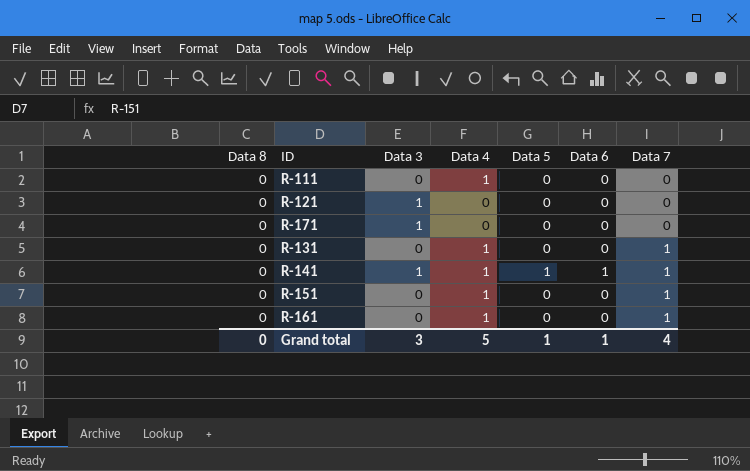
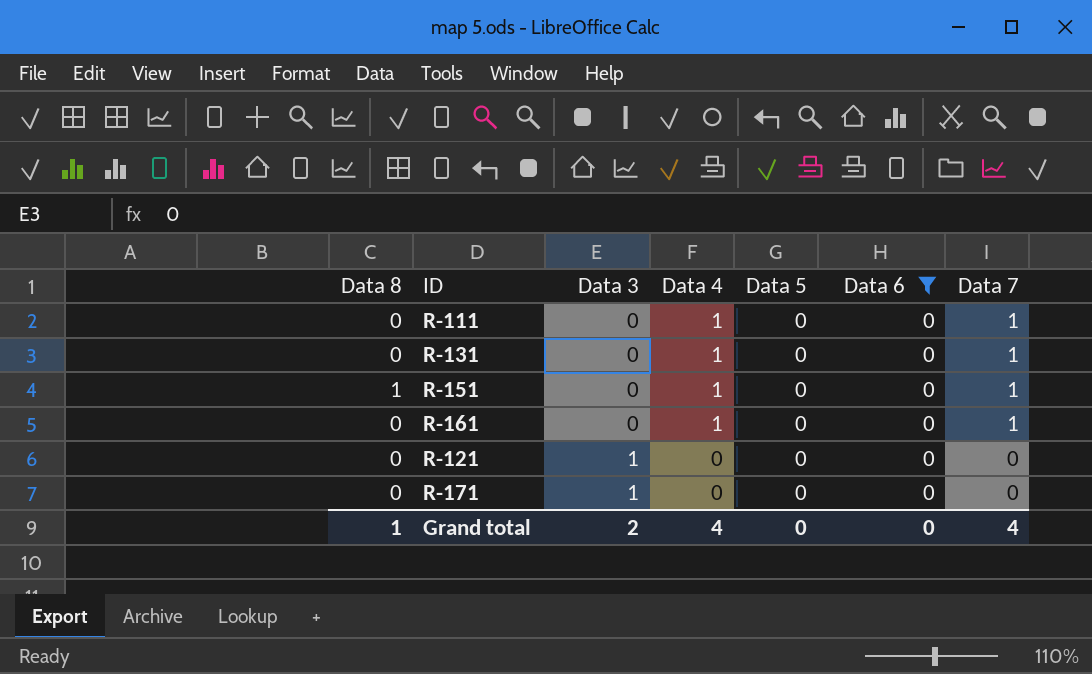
filter: none -> Data 6 = 0
row order: Data 7 ascending -> Data 3 ascending
R-111 | Data 7: 0 -> 1
R-151 | Data 8: 0 -> 1
Grand total | Data 8: 0 -> 1
Grand total | Data 3: 3 -> 2
Grand total | Data 4: 5 -> 4
Grand total | Data 5: 1 -> 0
Grand total | Data 6: 1 -> 0

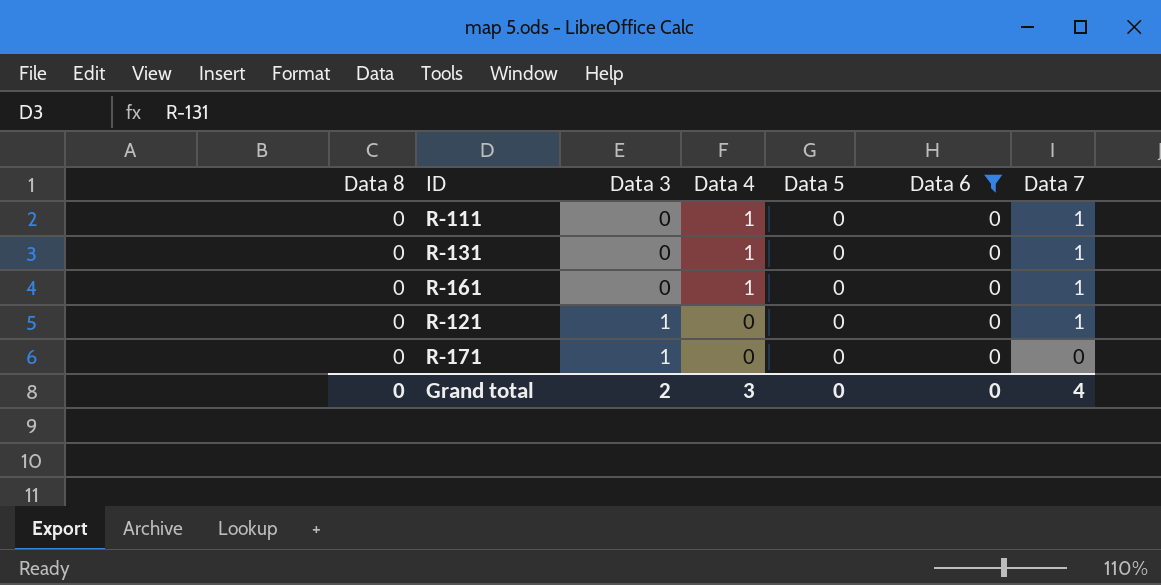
row R-151: 1 | 0 | 1 | 0 | 0 | 1 -> none
R-121 | Data 7: 0 -> 1
Grand total | Data 8: 1 -> 0
Grand total | Data 4: 4 -> 3

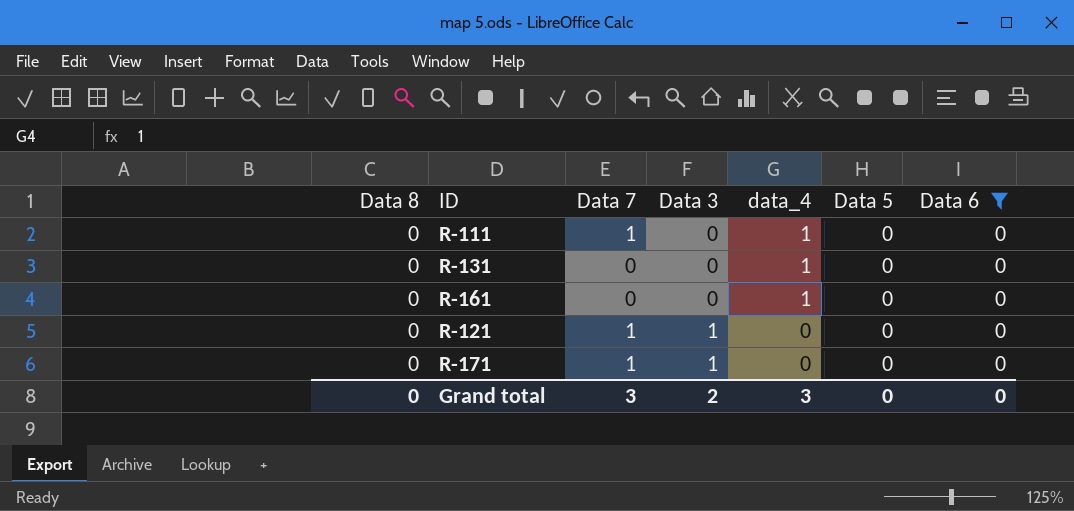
column Data 7 | position: 7 -> 3
column name: Data 4 -> data_4
R-131 | Data 7: 1 -> 0
R-161 | Data 7: 1 -> 0
R-171 | Data 7: 0 -> 1
Grand total | Data 7: 4 -> 3

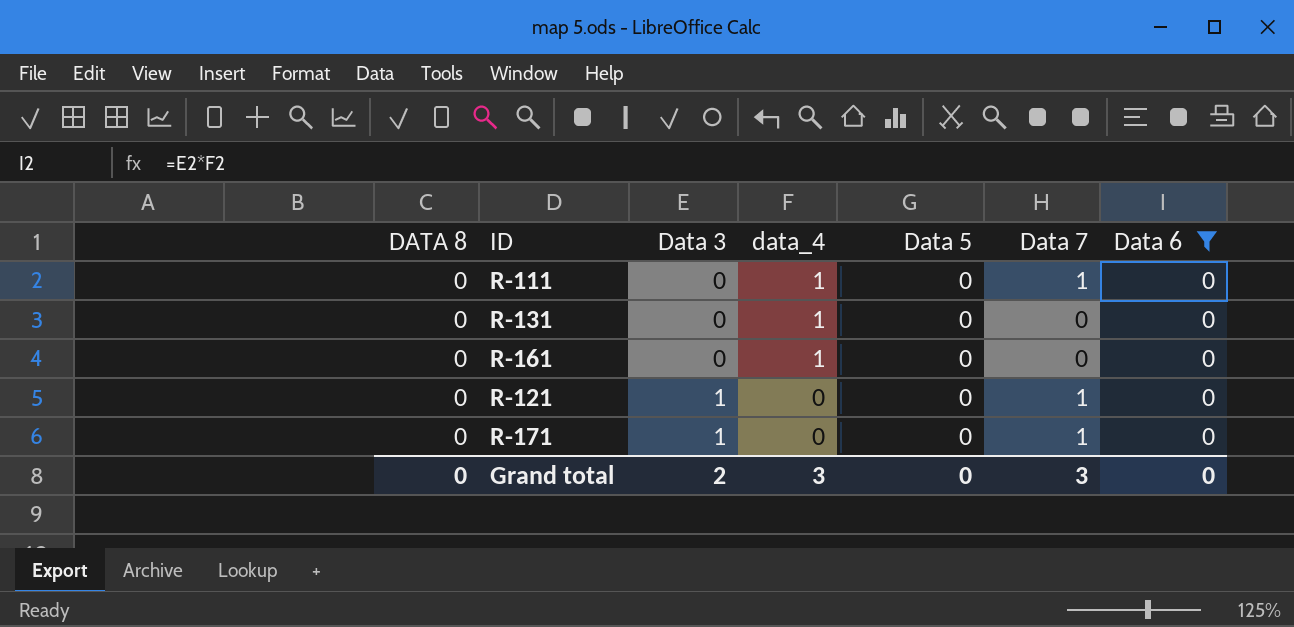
column name: Data 8 -> DATA 8
column Data 7 | position: 3 -> 6

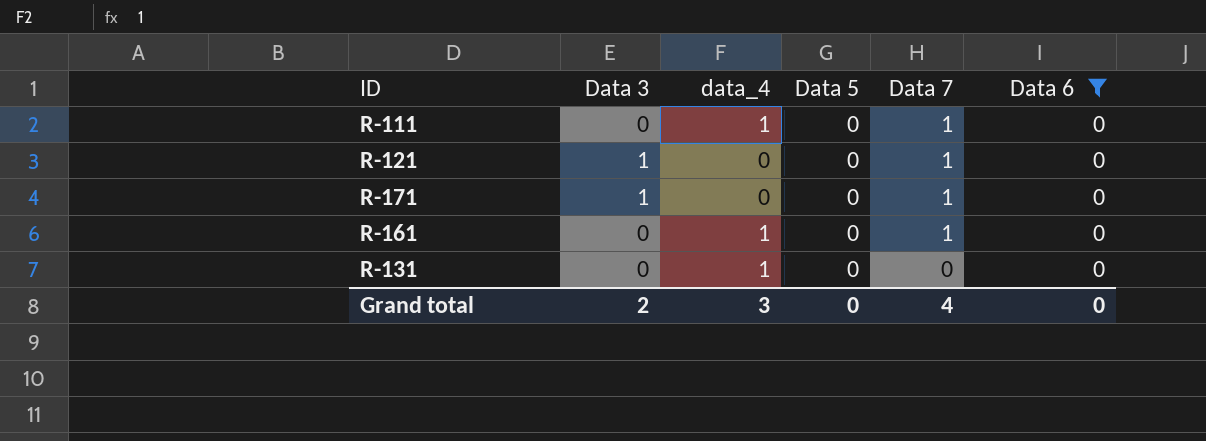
row order: Data 3 ascending -> Data 7 descending
column DATA 8 | position: 1 -> none
R-161 | Data 7: 0 -> 1
Grand total | Data 7: 3 -> 4

